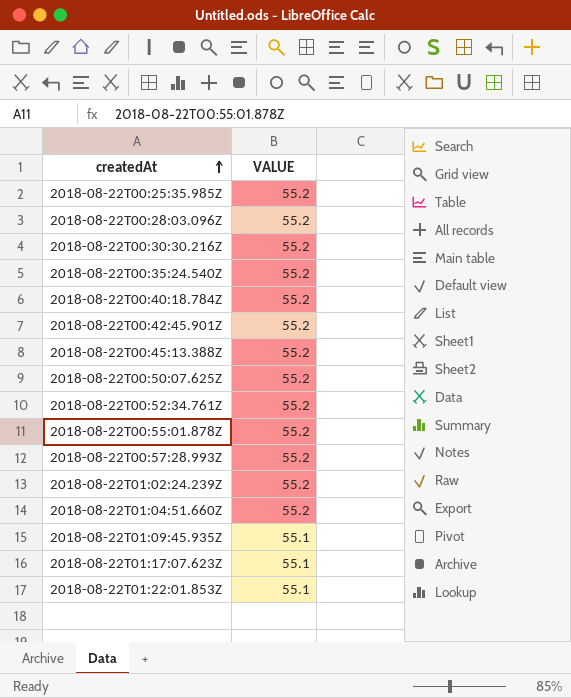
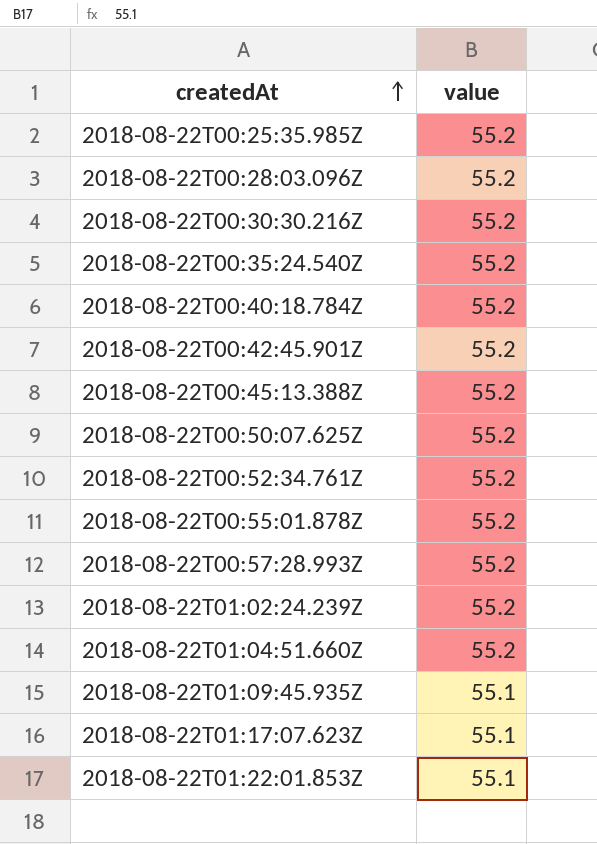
column name: VALUE -> value

